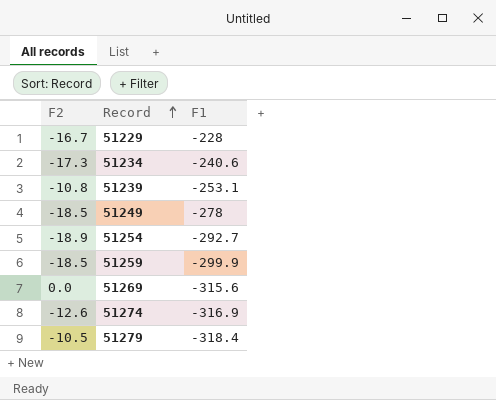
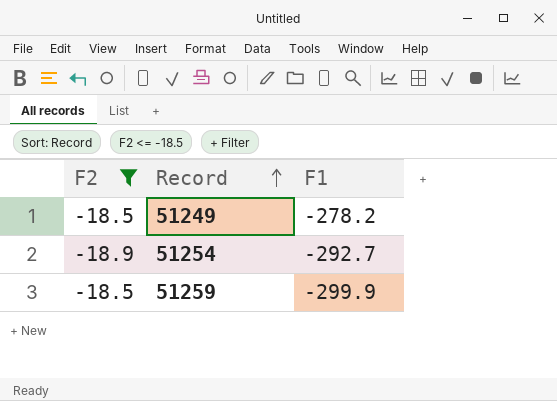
filter: none -> F2 <= -18.5
51249 | F1: -278 -> -278.2

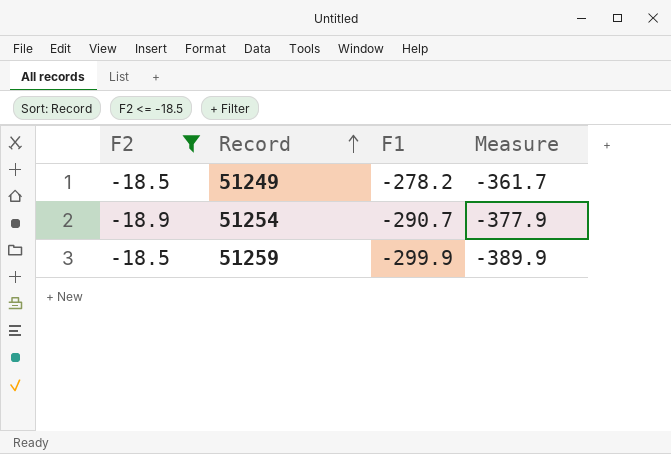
column Measure | formula: none -> [F1] * 1.3
51254 | F1: -292.7 -> -290.7

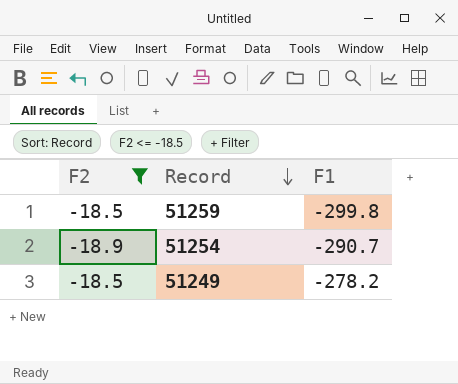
row order: Record ascending -> Record descending
column Measure | formula: [F1] * 1.3 -> none
51259 | F1: -299.9 -> -299.8

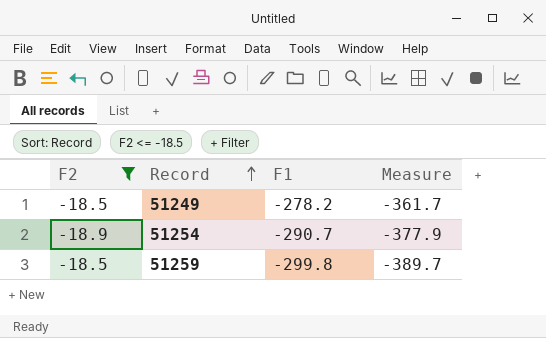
row order: Record descending -> Record ascending
column Measure | formula: none -> [F1] * 1.3

